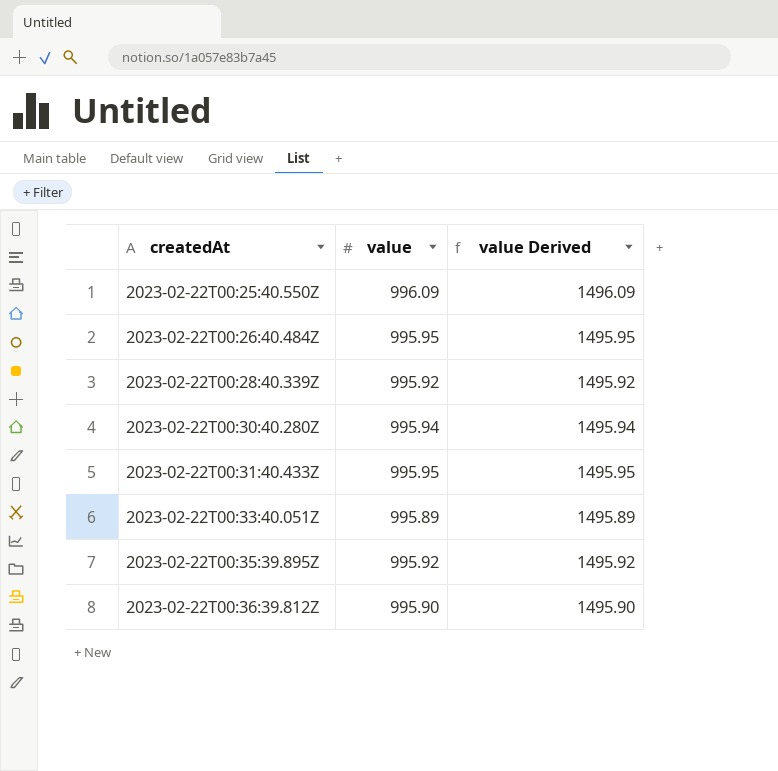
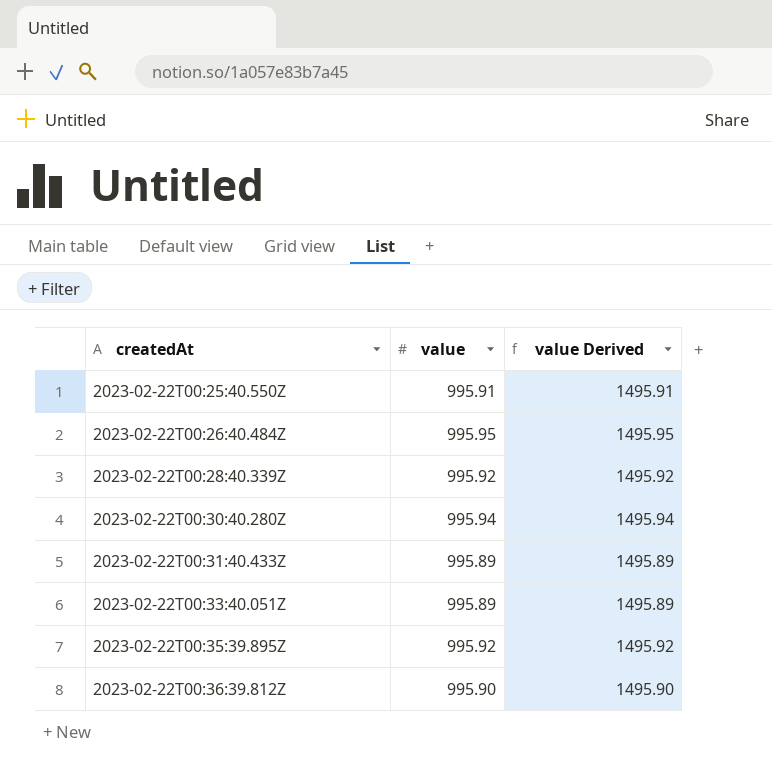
2023-02-22T00:25:40.550Z | value: 996.09 -> 995.91
2023-02-22T00:25:40.550Z | value Derived: 1496.09 -> 1495.91
2023-02-22T00:31:40.433Z | value: 995.95 -> 995.89
2023-02-22T00:31:40.433Z | value Derived: 1495.95 -> 1495.89

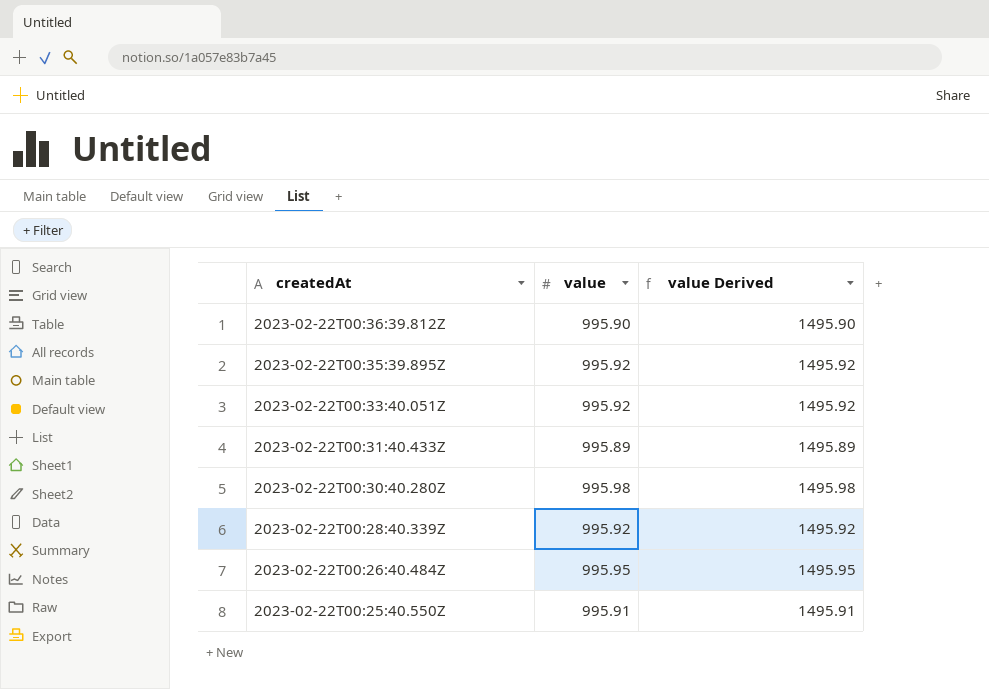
row order: createdAt ascending -> createdAt descending
2023-02-22T00:33:40.051Z | value: 995.89 -> 995.92
2023-02-22T00:33:40.051Z | value Derived: 1495.89 -> 1495.92
2023-02-22T00:30:40.280Z | value: 995.94 -> 995.98
2023-02-22T00:30:40.280Z | value Derived: 1495.94 -> 1495.98

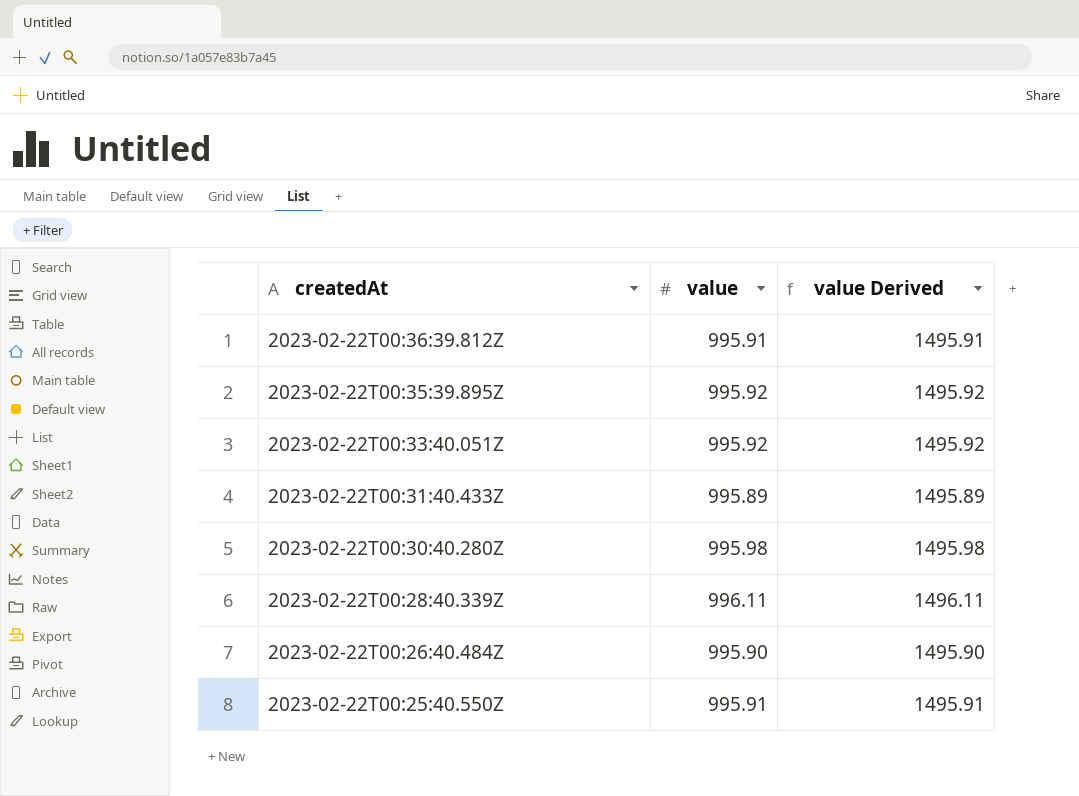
2023-02-22T00:36:39.812Z | value: 995.90 -> 995.91
2023-02-22T00:36:39.812Z | value Derived: 1495.90 -> 1495.91
2023-02-22T00:28:40.339Z | value: 995.92 -> 996.11
2023-02-22T00:28:40.339Z | value Derived: 1495.92 -> 1496.11
2023-02-22T00:26:40.484Z | value: 995.95 -> 995.90
2023-02-22T00:26:40.484Z | value Derived: 1495.95 -> 1495.90

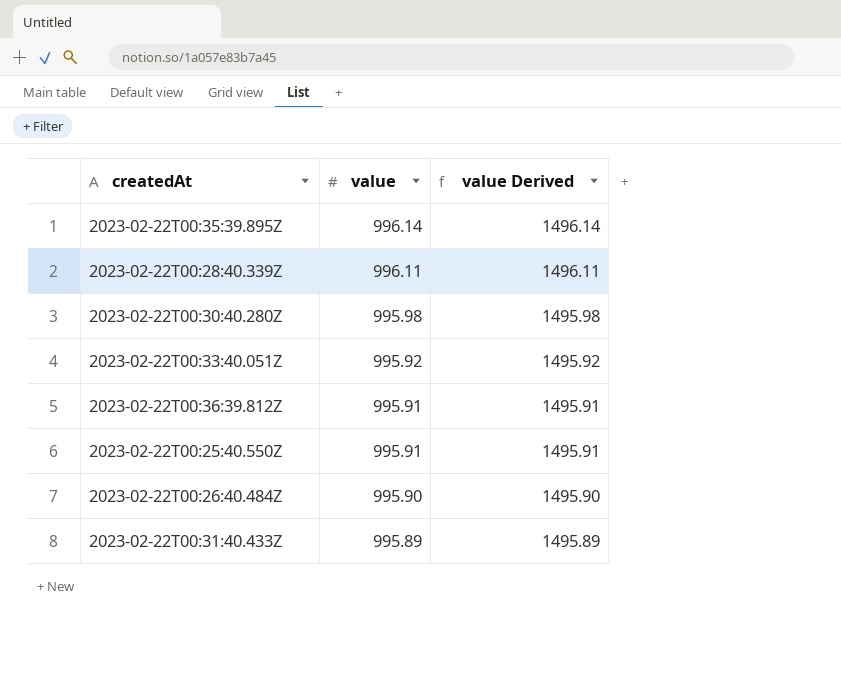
row order: createdAt descending -> value descending
2023-02-22T00:35:39.895Z | value: 995.92 -> 996.14
2023-02-22T00:35:39.895Z | value Derived: 1495.92 -> 1496.14

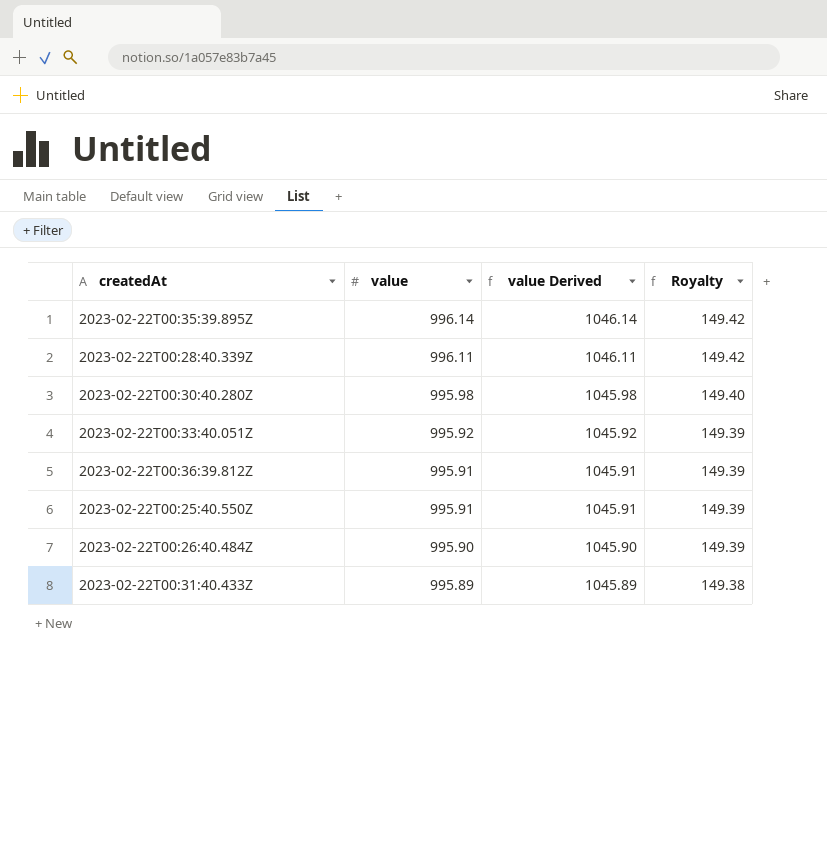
column value Derived | formula: [value] + 500 -> [value] + 50
column Royalty | formula: none -> [value] * 0.15

